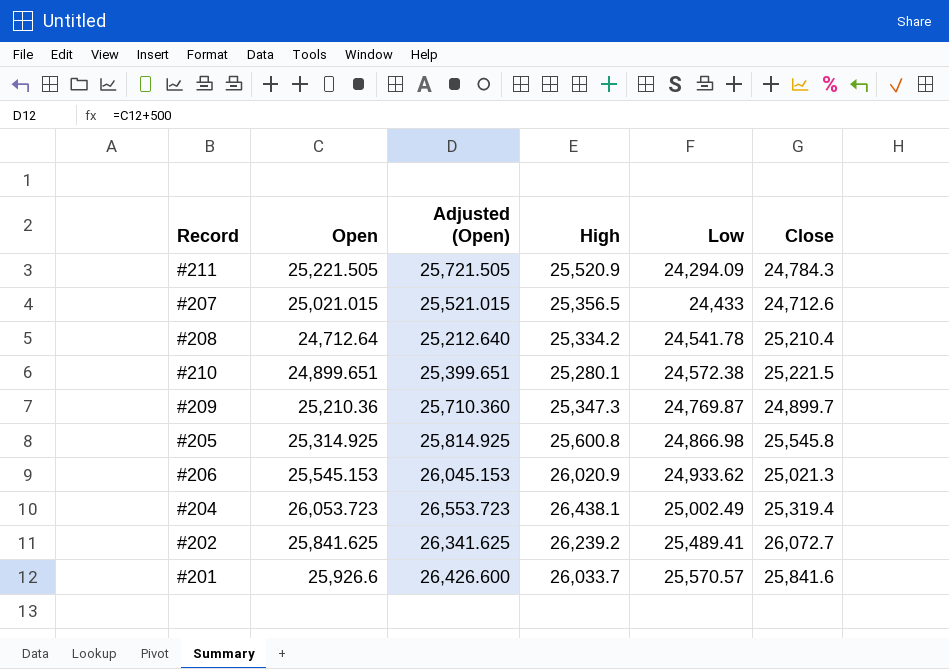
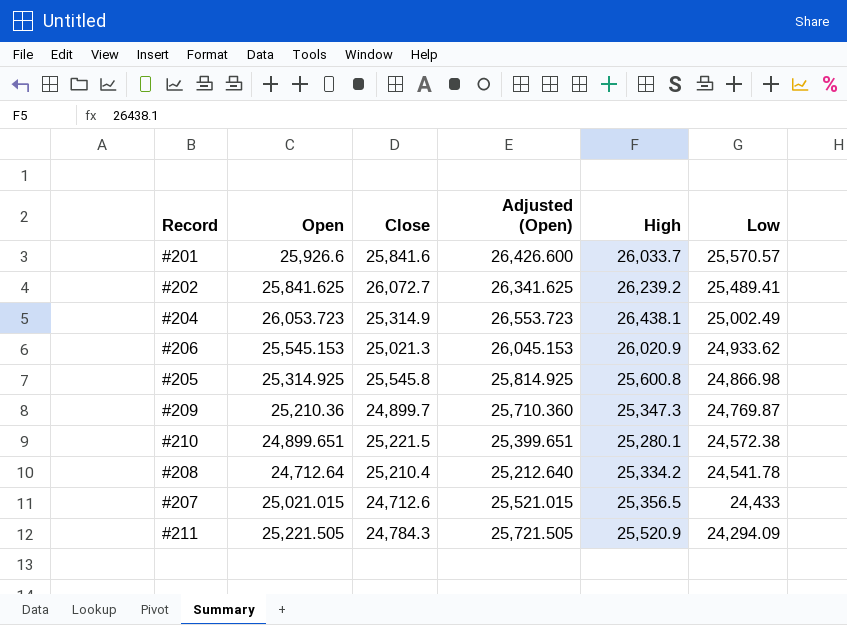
row order: Low ascending -> Low descending
column Close | position: 6 -> 3
#204 | Close: 25,319.4 -> 25,314.9

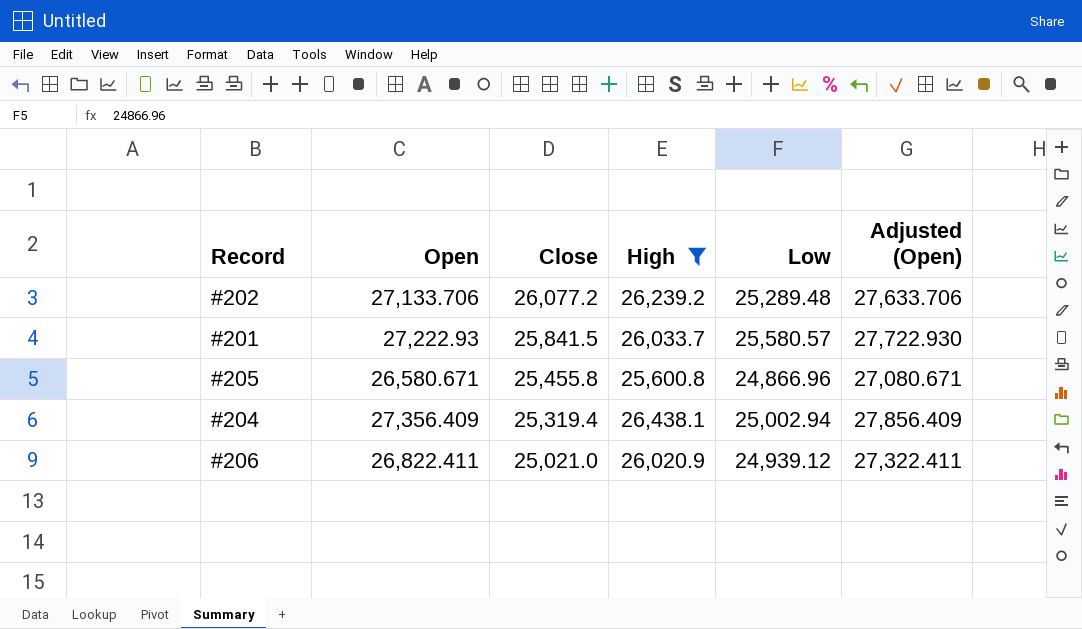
filter: none -> High >= 25,600.8
row order: Low descending -> Close descending
column Adjusted (Open) | position: 4 -> 6
#202 | Open: 25,841.625 -> 27,133.706
#202 | Close: 26,072.7 -> 26,077.2
#202 | Low: 25,489.41 -> 25,289.48
#202 | Adjusted (Open): 26,341.625 -> 27,633.706
#201 | Open: 25,926.6 -> 27,222.93
#201 | Close: 25,841.6 -> 25,841.5
#201 | Low: 25,570.57 -> 25,580.57
#201 | Adjusted (Open): 26,426.600 -> 27,722.930
#205 | Open: 25,314.925 -> 26,580.671
#205 | Close: 25,545.8 -> 25,455.8
#205 | Low: 24,866.98 -> 24,866.96
#205 | Adjusted (Open): 25,814.925 -> 27,080.671
#204 | Open: 26,053.723 -> 27,356.409
#204 | Close: 25,314.9 -> 25,319.4
#204 | Low: 25,002.49 -> 25,002.94
#204 | Adjusted (Open): 26,553.723 -> 27,856.409
#206 | Open: 25,545.153 -> 26,822.411
#206 | Close: 25,021.3 -> 25,021.0
#206 | Low: 24,933.62 -> 24,939.12
#206 | Adjusted (Open): 26,045.153 -> 27,322.411

